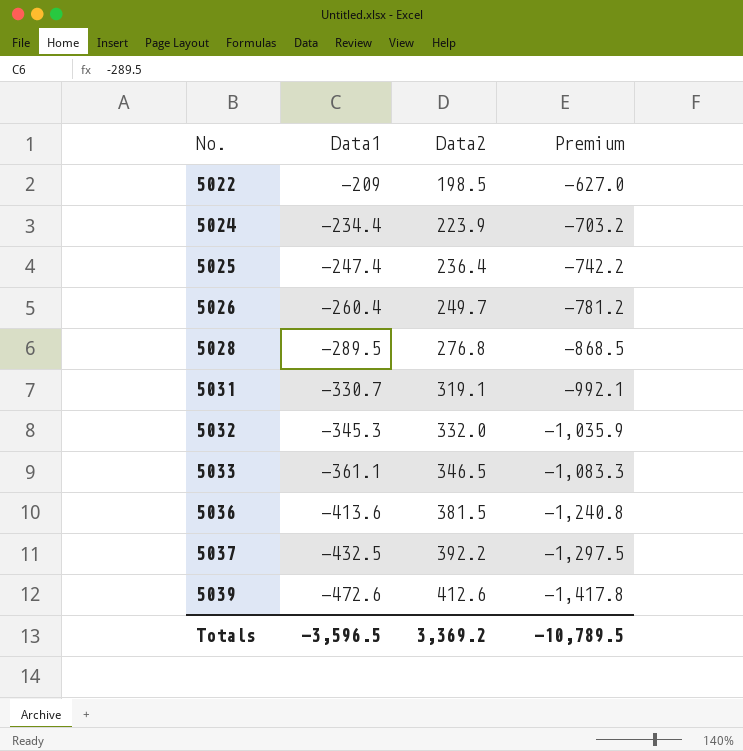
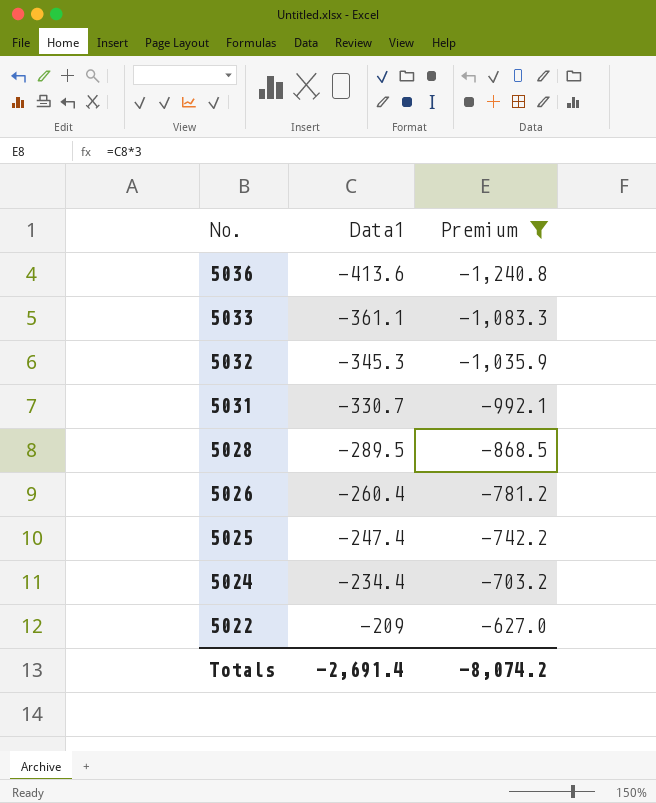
filter: none -> Premium >= -1,240.8
row order: No. ascending -> No. descending
column Data2 | position: 3 -> none
Totals | Data1: -3,596.5 -> -2,691.4
Totals | Premium: -10,789.5 -> -8,074.2

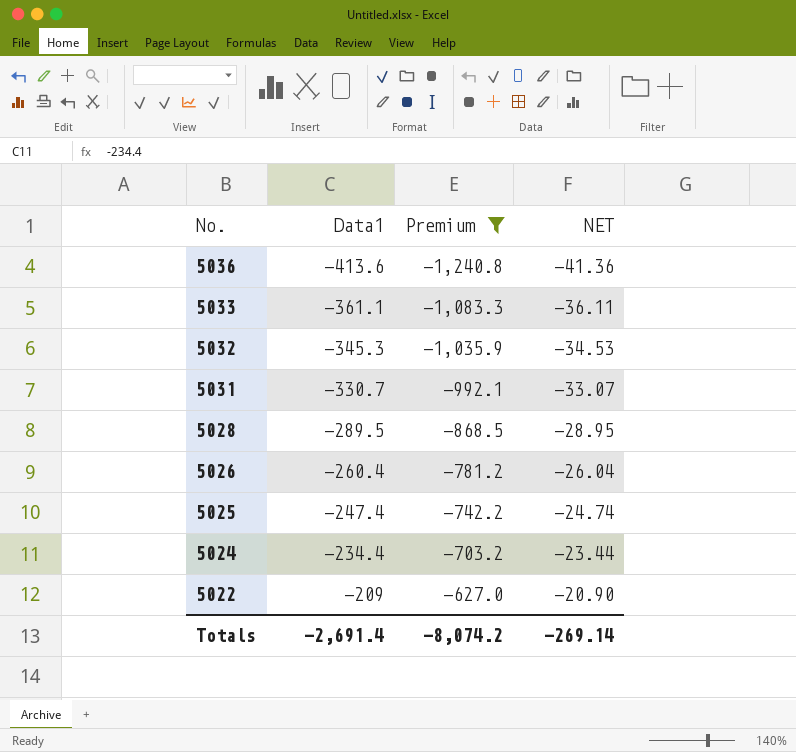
column NET | formula: none -> [Data1] * 0.1

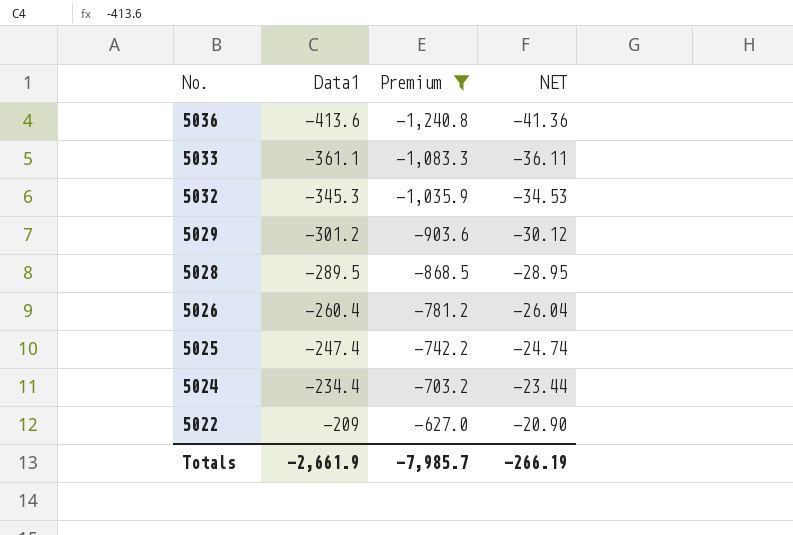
row 5031: -330.7 | -992.1 | -33.07 -> none
row 5029: none -> -301.2 | -903.6 | -30.12
Totals | Data1: -2,691.4 -> -2,661.9
Totals | Premium: -8,074.2 -> -7,985.7
Totals | NET: -269.14 -> -266.19

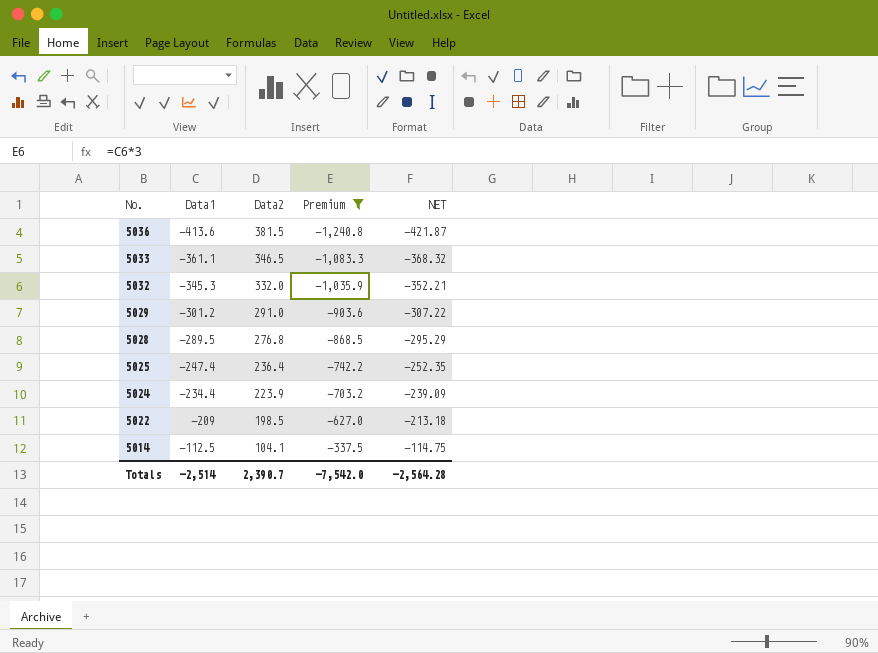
column Data2 | position: none -> 3
column NET | formula: [Data1] * 0.1 -> [Data1] * 1.02
row 5026: -260.4 | -781.2 | -26.04 -> none
row 5014: none -> -112.5 | 104.1 | -337.5 | -114.75
Totals | Data1: -2,661.9 -> -2,514
Totals | Premium: -7,985.7 -> -7,542.0
Totals | NET: -266.19 -> -2,564.28

